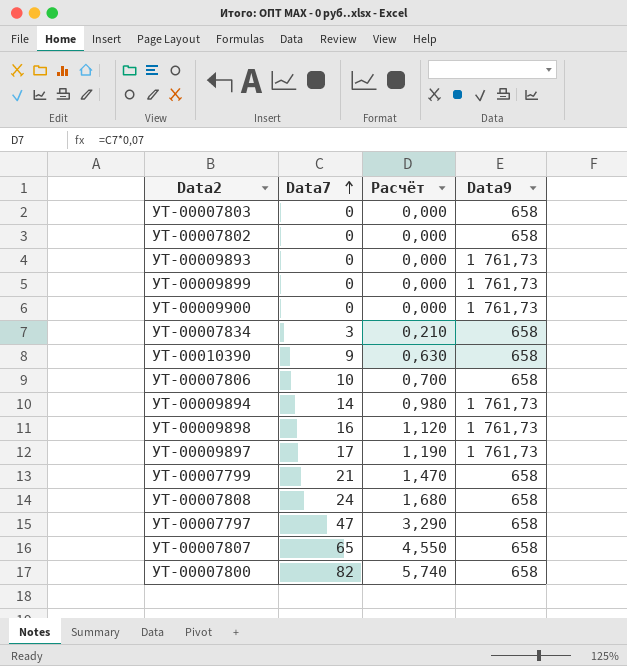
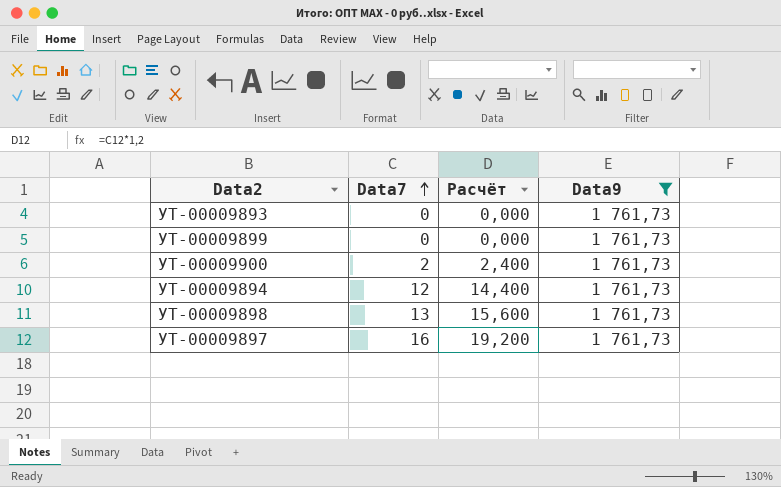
filter: none -> Data9 = 1 761,73
column Расчёт | formula: [Data7] * 0,07 -> [Data7] * 1,2
УТ-00009900 | Data7: 0 -> 2
УТ-00009894 | Data7: 14 -> 12
УТ-00009898 | Data7: 16 -> 13
УТ-00009897 | Data7: 17 -> 16

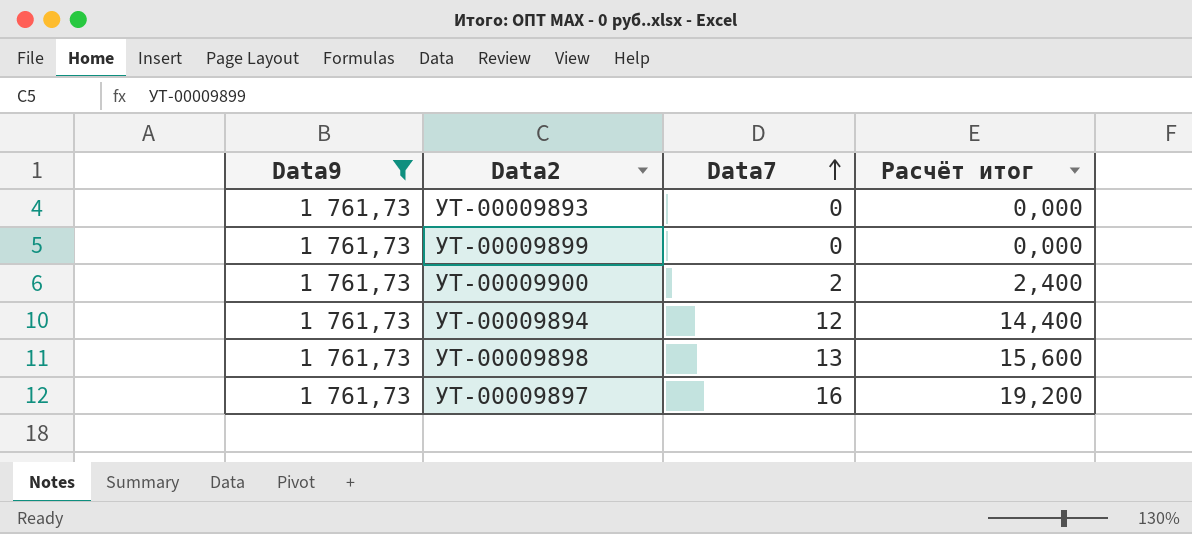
column Data9 | position: 4 -> 1
column name: Расчёт -> Расчёт итог

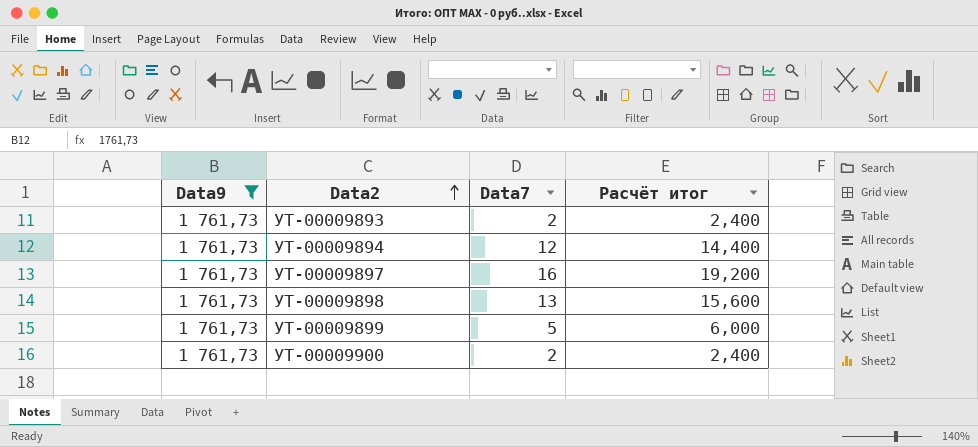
row order: Data7 ascending -> Data2 ascending
УТ-00009893 | Data7: 0 -> 2
УТ-00009893 | Расчёт итог: 0,000 -> 2,400
УТ-00009899 | Data7: 0 -> 5
УТ-00009899 | Расчёт итог: 0,000 -> 6,000

